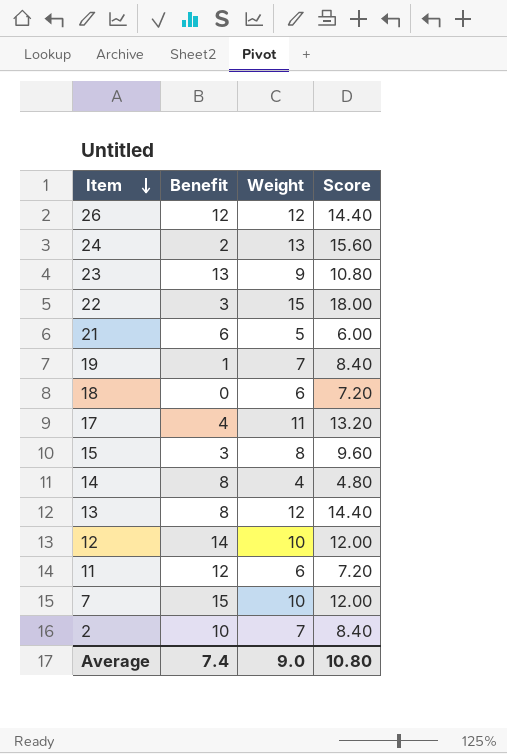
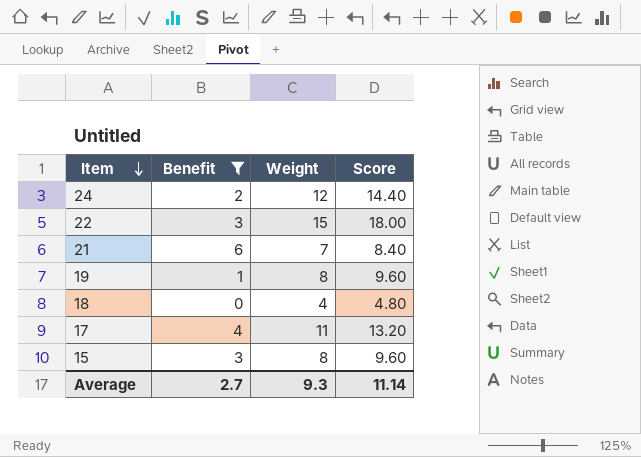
filter: none -> Benefit <= 6
24 | Weight: 13 -> 12
24 | Score: 15.60 -> 14.40
21 | Weight: 5 -> 7
21 | Score: 6.00 -> 8.40
19 | Weight: 7 -> 8
19 | Score: 8.40 -> 9.60
18 | Weight: 6 -> 4
18 | Score: 7.20 -> 4.80
Average | Benefit: 7.4 -> 2.7
Average | Weight: 9.0 -> 9.3
Average | Score: 10.80 -> 11.14

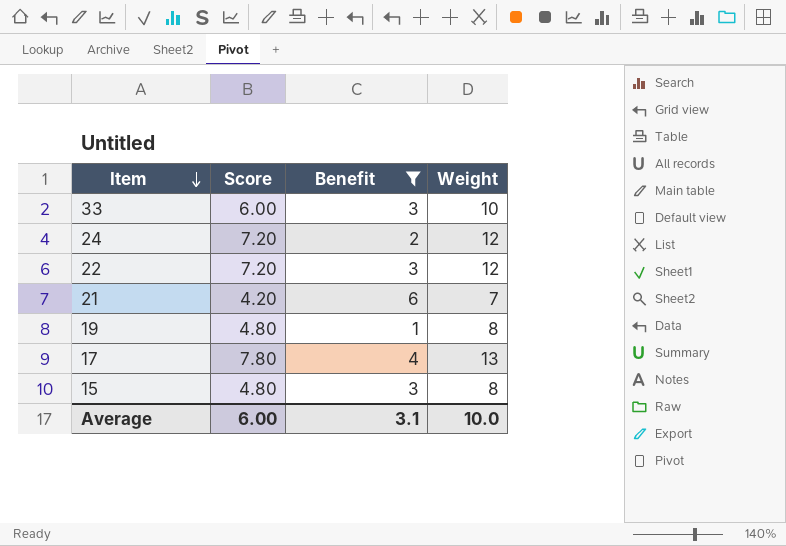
column Score | formula: [Weight] * 1.2 -> [Weight] * 0.6
column Score | position: 4 -> 2
row 18: 0 | 4 | 4.80 -> none
row 33: none -> 6.00 | 3 | 10
22 | Weight: 15 -> 12
17 | Weight: 11 -> 13
Average | Score: 11.14 -> 6.00
Average | Benefit: 2.7 -> 3.1
Average | Weight: 9.3 -> 10.0

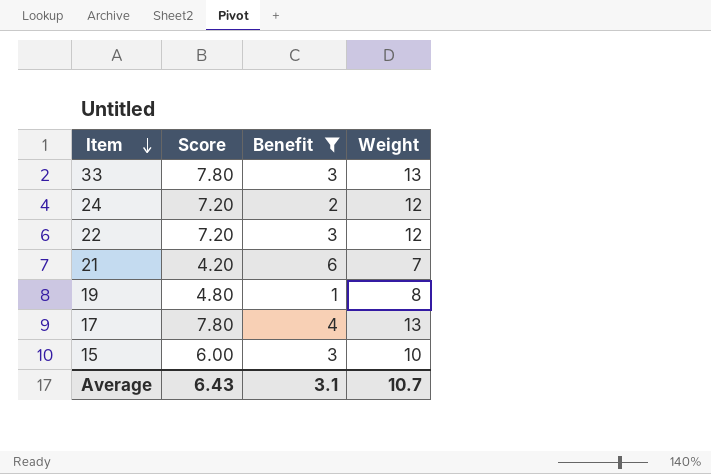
33 | Score: 6.00 -> 7.80
33 | Weight: 10 -> 13
15 | Score: 4.80 -> 6.00
15 | Weight: 8 -> 10
Average | Score: 6.00 -> 6.43
Average | Weight: 10.0 -> 10.7

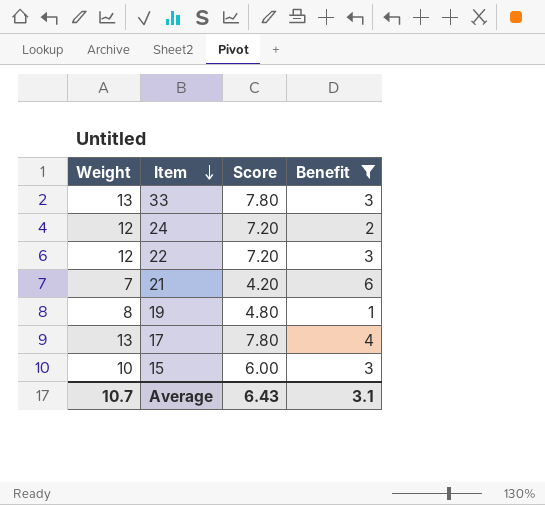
column Weight | position: 4 -> 1

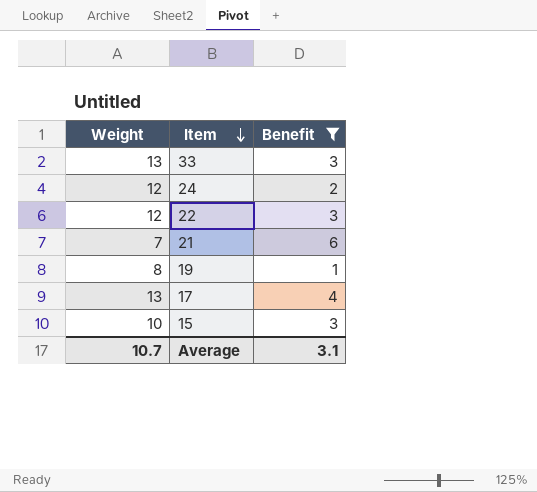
column Score | formula: [Weight] * 0.6 -> none

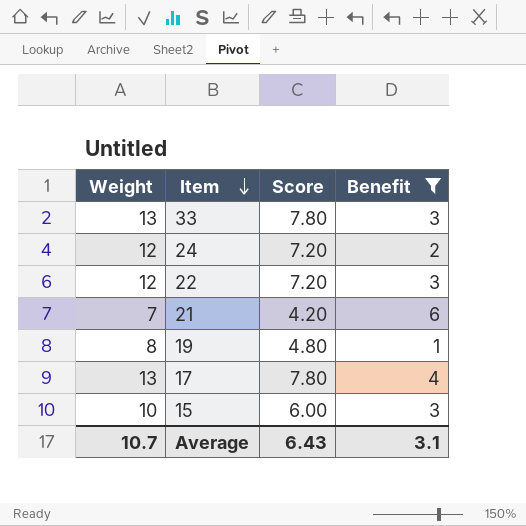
column Score | formula: none -> [Weight] * 0.6

